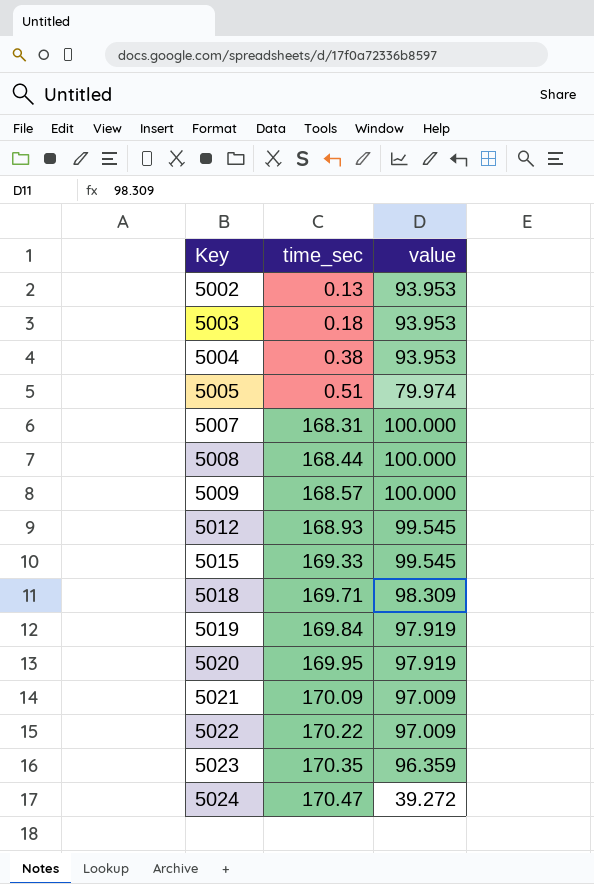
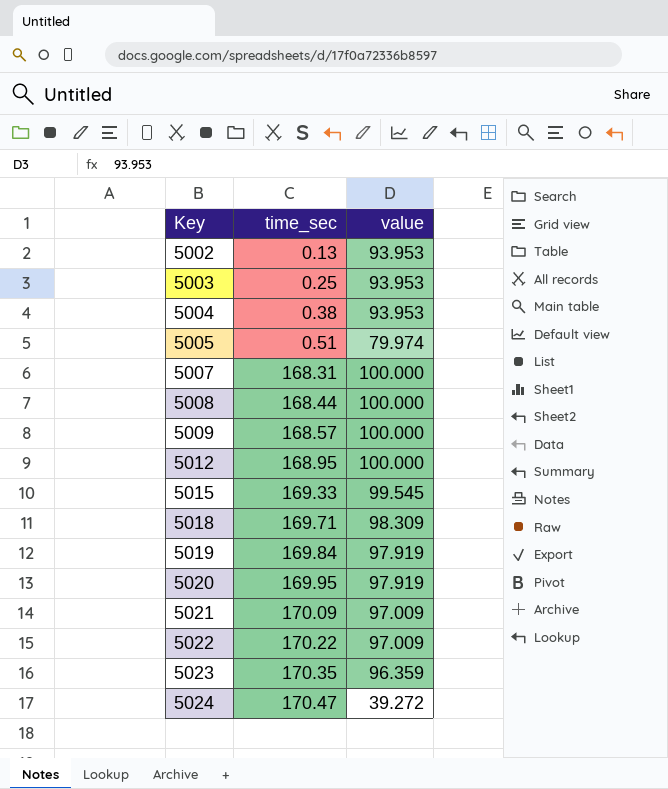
5003 | time_sec: 0.18 -> 0.25
5012 | time_sec: 168.93 -> 168.95
5012 | value: 99.545 -> 100.000

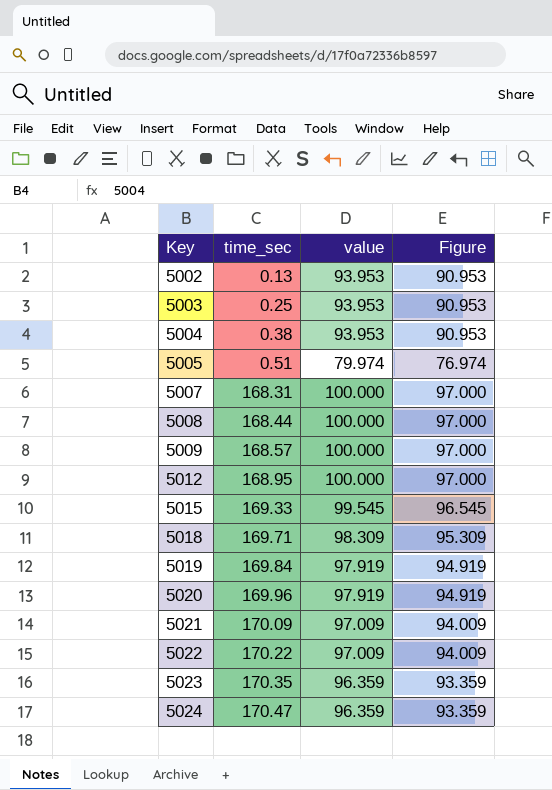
column Figure | formula: none -> [value] - 3
5020 | time_sec: 169.95 -> 169.96
5024 | value: 39.272 -> 96.359

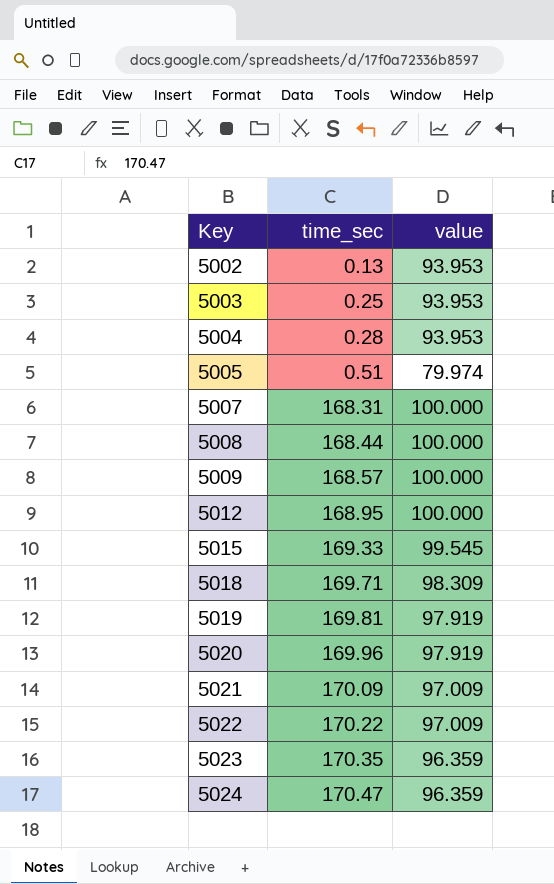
column Figure | formula: [value] - 3 -> none
5004 | time_sec: 0.38 -> 0.28
5019 | time_sec: 169.84 -> 169.81

